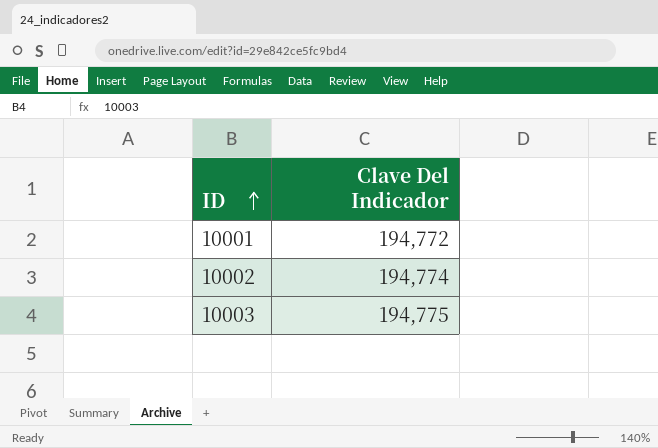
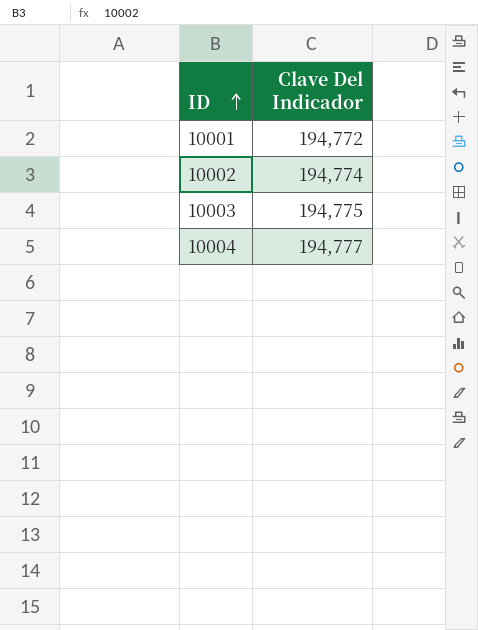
row 10004: none -> 194,777

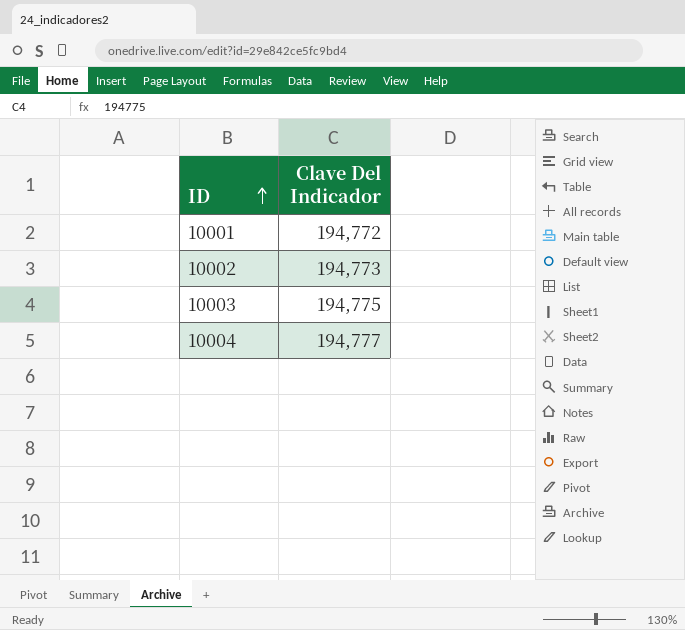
10002 | Clave Del Indicador: 194,774 -> 194,773

